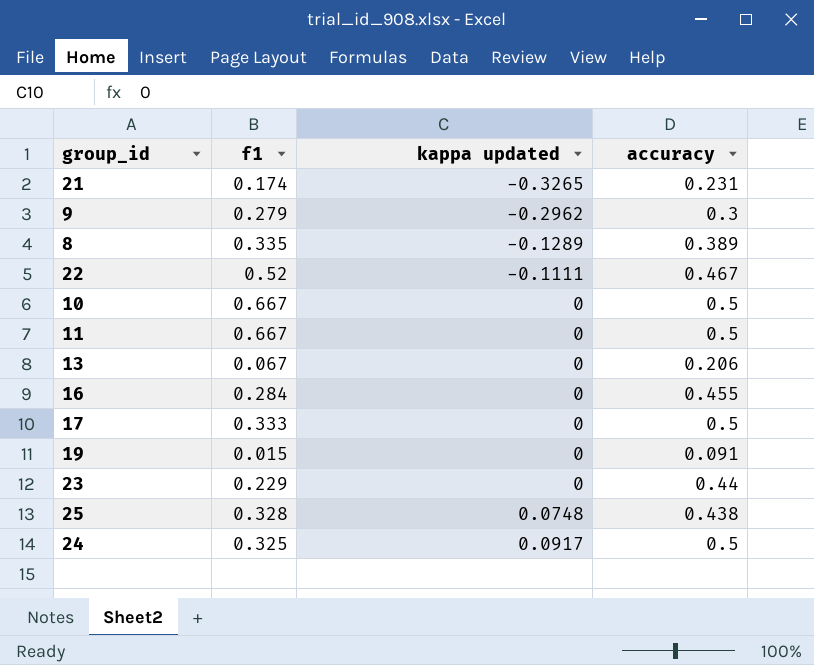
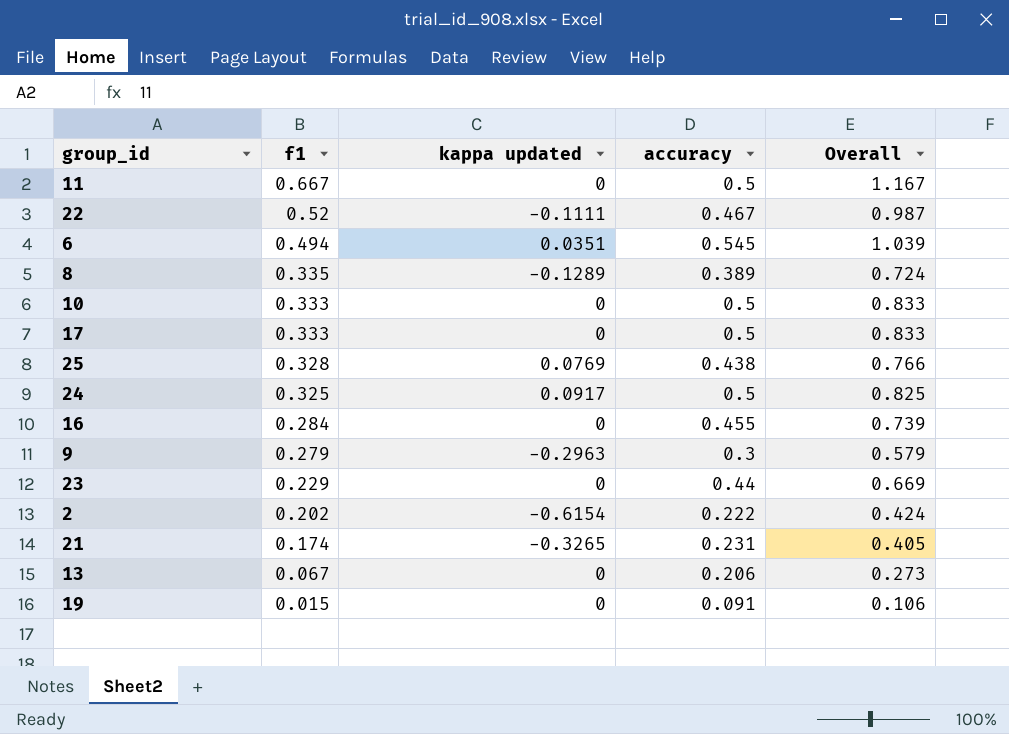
row order: kappa updated ascending -> f1 descending
column Overall | formula: none -> [f1] + [accuracy]
row 6: none -> 0.494 | 0.0351 | 0.545 | 1.039
10 | f1: 0.667 -> 0.333
25 | kappa updated: 0.0748 -> 0.0769
9 | kappa updated: -0.2962 -> -0.2963
row 2: none -> 0.202 | -0.6154 | 0.222 | 0.424

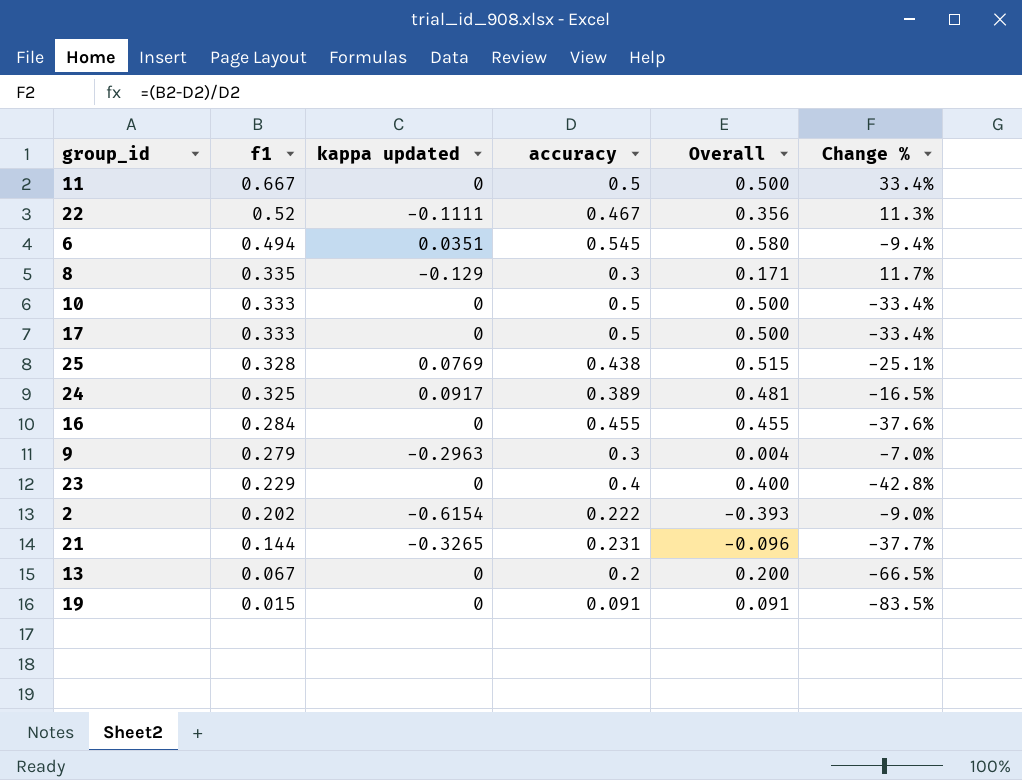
column Overall | formula: [f1] + [accuracy] -> [kappa updated] + [accuracy]
column Change % | formula: none -> ([f1] - [accuracy]) / [accuracy]
8 | kappa updated: -0.1289 -> -0.129
8 | accuracy: 0.389 -> 0.3
24 | accuracy: 0.5 -> 0.389
23 | accuracy: 0.44 -> 0.4
21 | f1: 0.174 -> 0.144
13 | accuracy: 0.206 -> 0.2

